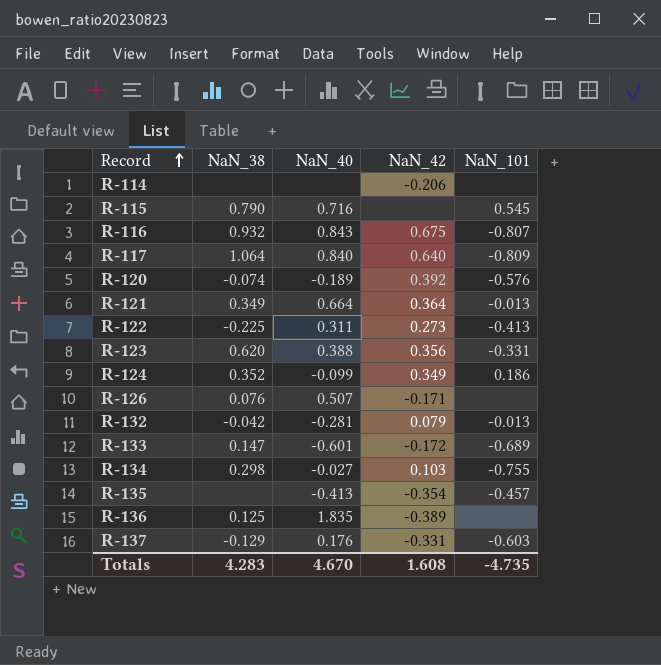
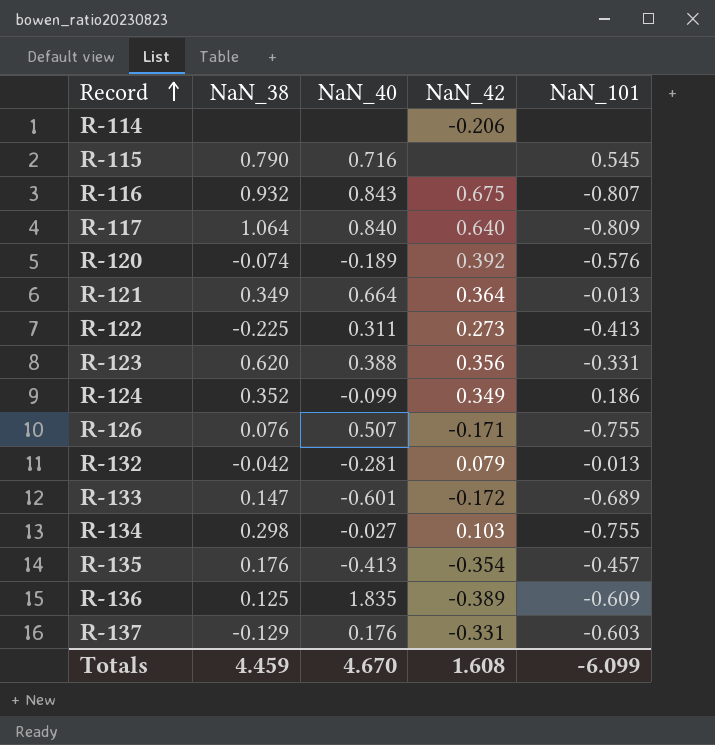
R-126 | NaN_101: none -> -0.755
R-135 | NaN_38: none -> 0.176
R-136 | NaN_101: none -> -0.609
Totals | NaN_38: 4.283 -> 4.459
Totals | NaN_101: -4.735 -> -6.099

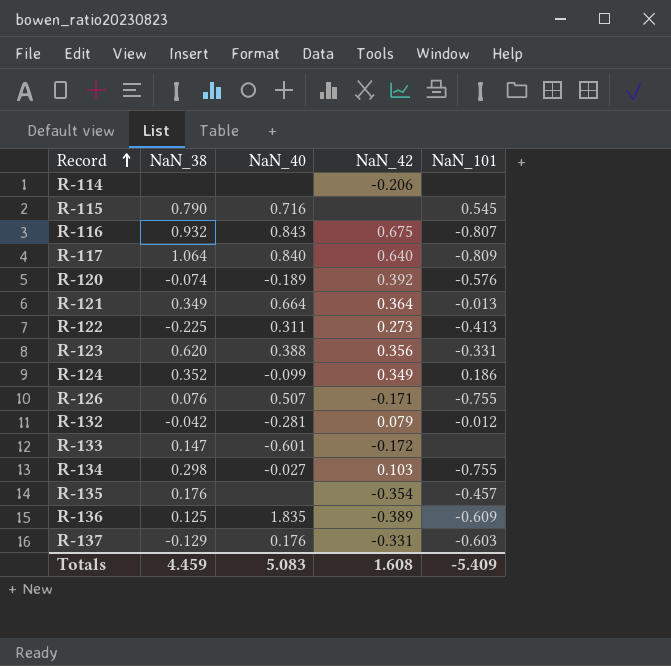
R-132 | NaN_101: -0.013 -> -0.012
R-133 | NaN_101: -0.689 -> none
R-135 | NaN_40: -0.413 -> none
Totals | NaN_40: 4.670 -> 5.083
Totals | NaN_101: -6.099 -> -5.409

